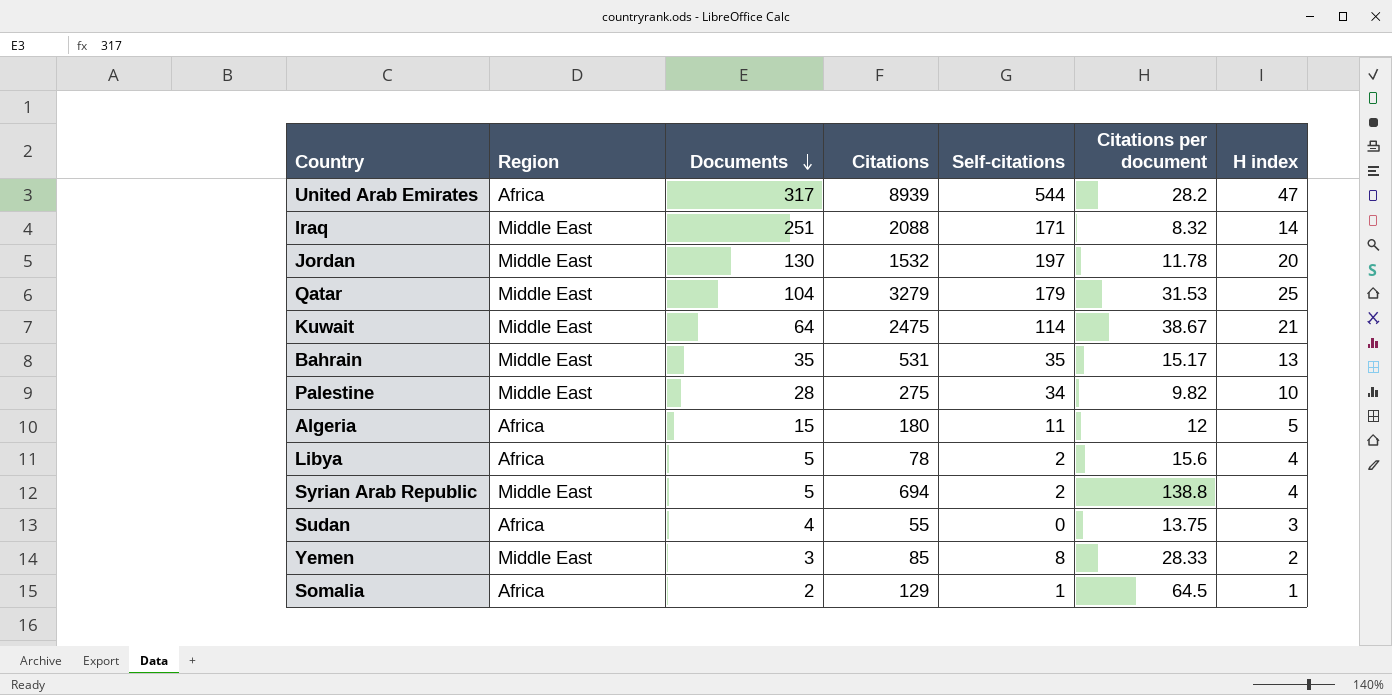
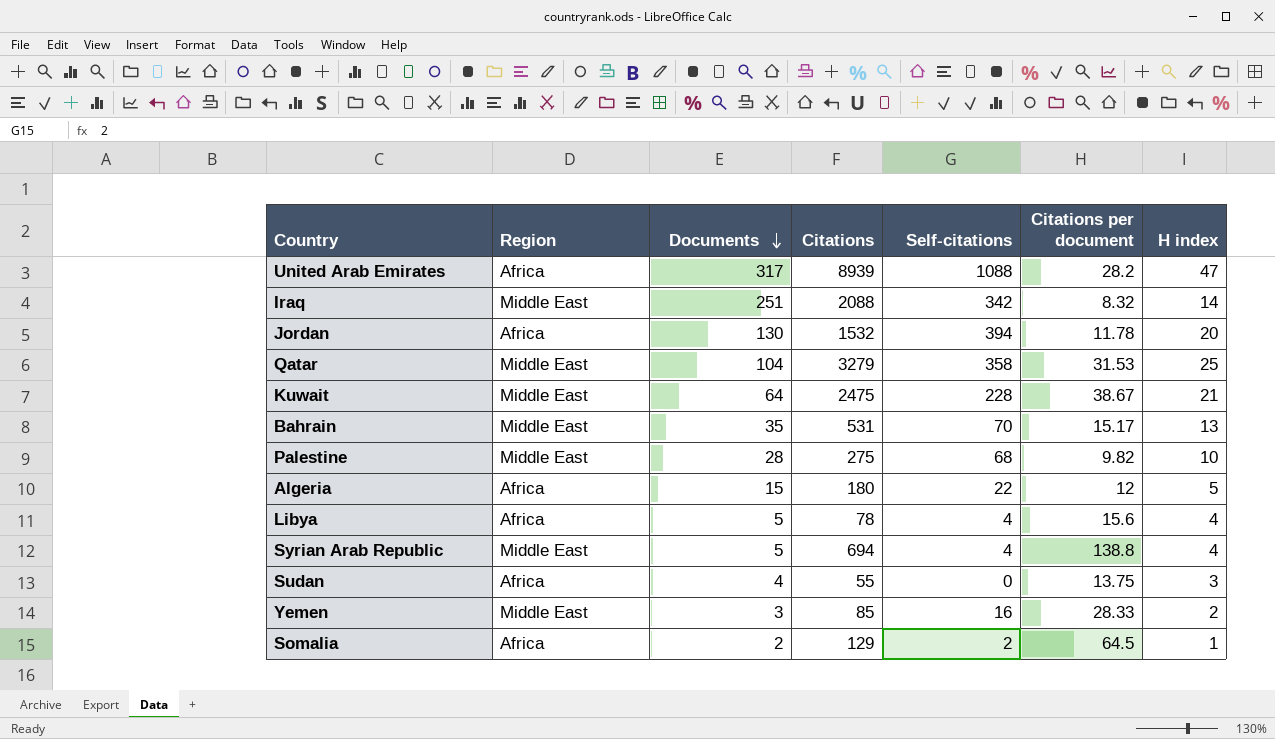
United Arab Emirates | Self-citations: 544 -> 1088
Iraq | Self-citations: 171 -> 342
Jordan | Region: Middle East -> Africa
Jordan | Self-citations: 197 -> 394
Qatar | Self-citations: 179 -> 358
Kuwait | Self-citations: 114 -> 228
Bahrain | Self-citations: 35 -> 70
Palestine | Self-citations: 34 -> 68
Algeria | Self-citations: 11 -> 22
Libya | Self-citations: 2 -> 4
Syrian Arab Republic | Self-citations: 2 -> 4
Yemen | Self-citations: 8 -> 16
Somalia | Self-citations: 1 -> 2

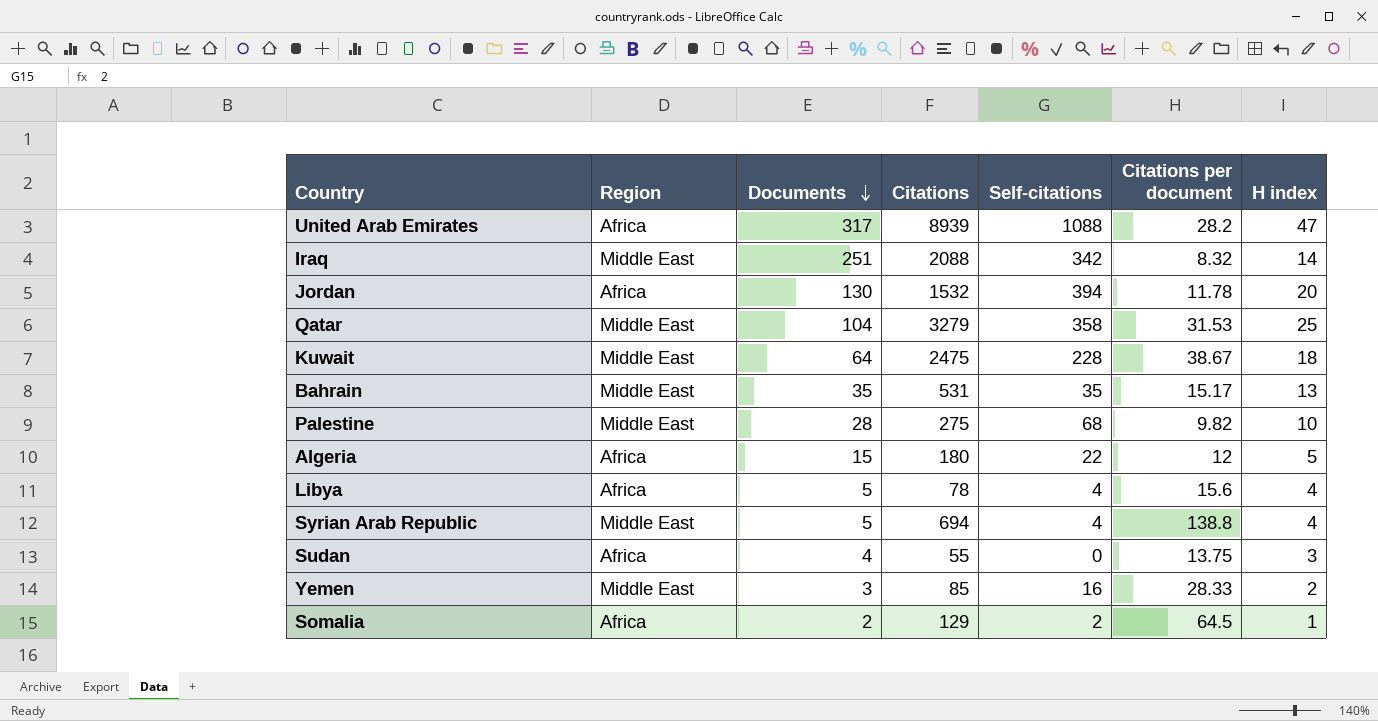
Kuwait | H index: 21 -> 18
Bahrain | Self-citations: 70 -> 35

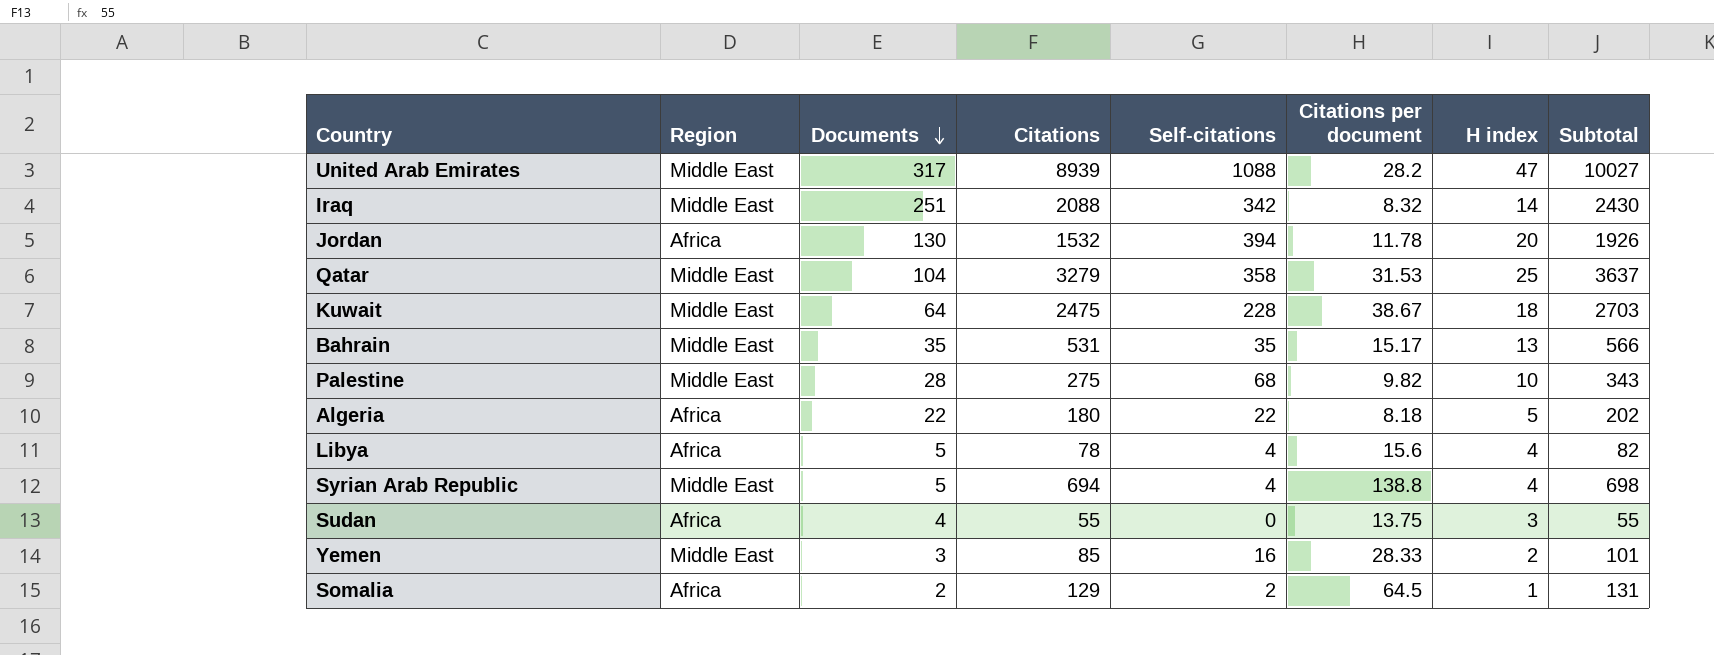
column Subtotal | formula: none -> [Citations] + [Self-citations]
United Arab Emirates | Region: Africa -> Middle East
Algeria | Documents: 15 -> 22
Algeria | Citations per document: 12 -> 8.18

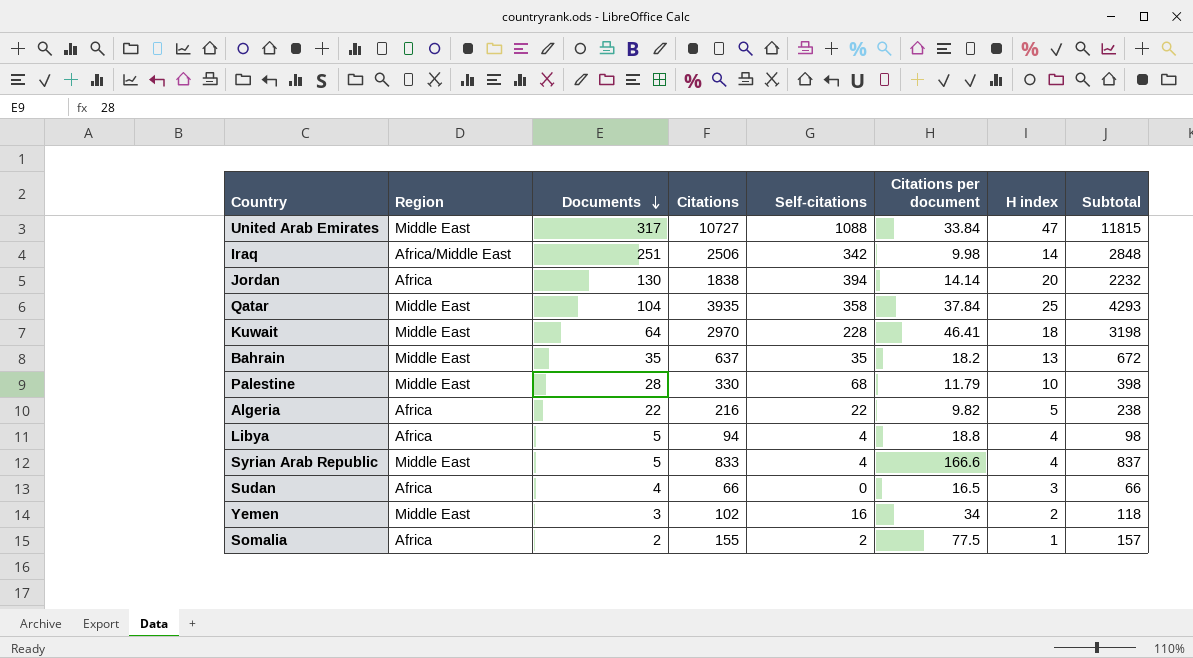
United Arab Emirates | Citations: 8939 -> 10727
United Arab Emirates | Citations per document: 28.2 -> 33.84
United Arab Emirates | Subtotal: 10027 -> 11815
Iraq | Region: Middle East -> Africa/Middle East
Iraq | Citations: 2088 -> 2506
Iraq | Citations per document: 8.32 -> 9.98
Iraq | Subtotal: 2430 -> 2848
Jordan | Citations: 1532 -> 1838
Jordan | Citations per document: 11.78 -> 14.14
Jordan | Subtotal: 1926 -> 2232
Qatar | Citations: 3279 -> 3935
Qatar | Citations per document: 31.53 -> 37.84
Qatar | Subtotal: 3637 -> 4293
Kuwait | Citations: 2475 -> 2970
Kuwait | Citations per document: 38.67 -> 46.41
Kuwait | Subtotal: 2703 -> 3198
Bahrain | Citations: 531 -> 637
Bahrain | Citations per document: 15.17 -> 18.2
Bahrain | Subtotal: 566 -> 672
Palestine | Citations: 275 -> 330
Palestine | Citations per document: 9.82 -> 11.79
Palestine | Subtotal: 343 -> 398
Algeria | Citations: 180 -> 216
Algeria | Citations per document: 8.18 -> 9.82
Algeria | Subtotal: 202 -> 238
Libya | Citations: 78 -> 94
Libya | Citations per document: 15.6 -> 18.8
Libya | Subtotal: 82 -> 98
Syrian Arab Republic | Citations: 694 -> 833
Syrian Arab Republic | Citations per document: 138.8 -> 166.6
Syrian Arab Republic | Subtotal: 698 -> 837
Sudan | Citations: 55 -> 66
Sudan | Citations per document: 13.75 -> 16.5
Sudan | Subtotal: 55 -> 66
Yemen | Citations: 85 -> 102
Yemen | Citations per document: 28.33 -> 34
Yemen | Subtotal: 101 -> 118
Somalia | Citations: 129 -> 155
Somalia | Citations per document: 64.5 -> 77.5
Somalia | Subtotal: 131 -> 157

